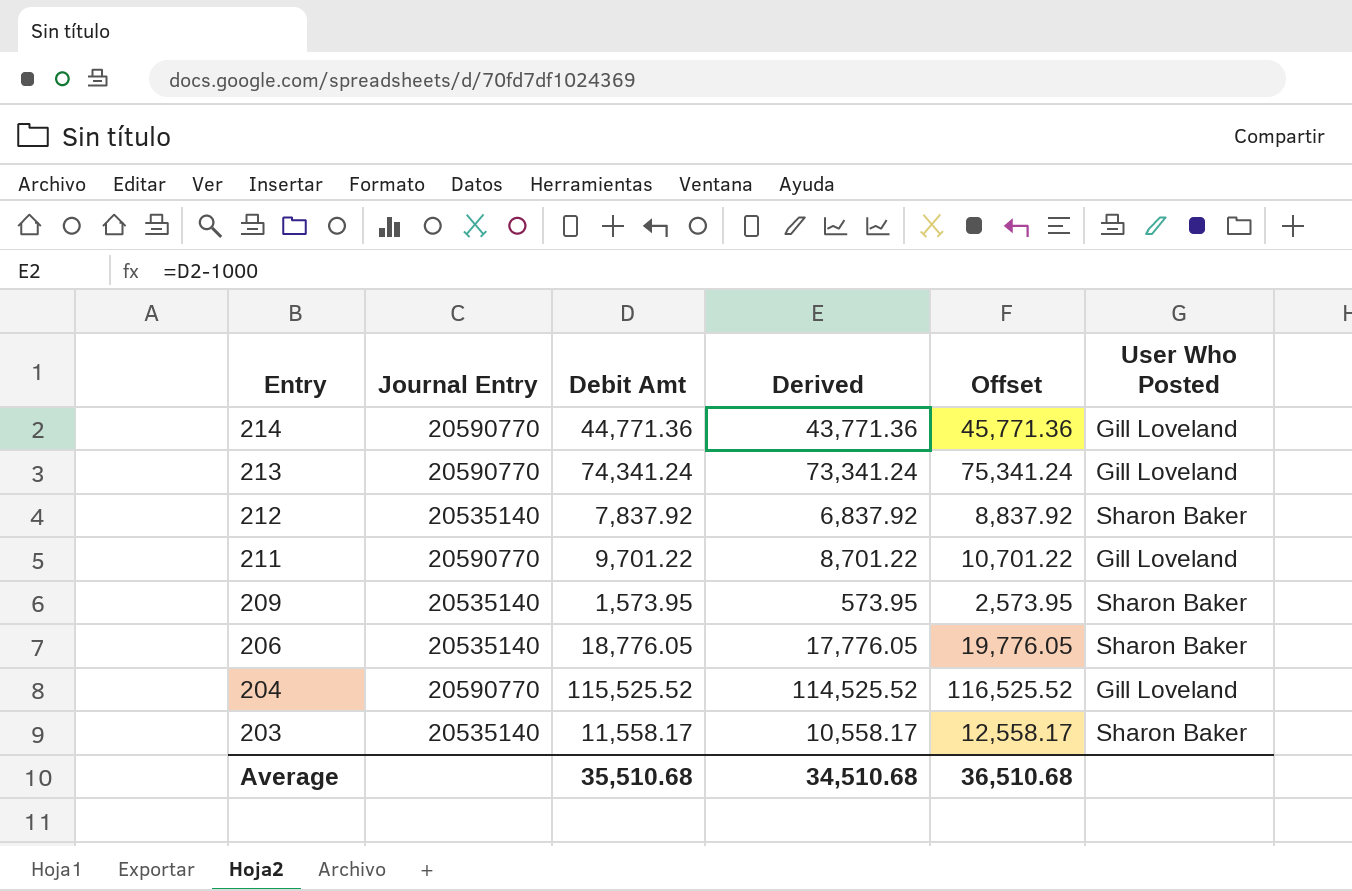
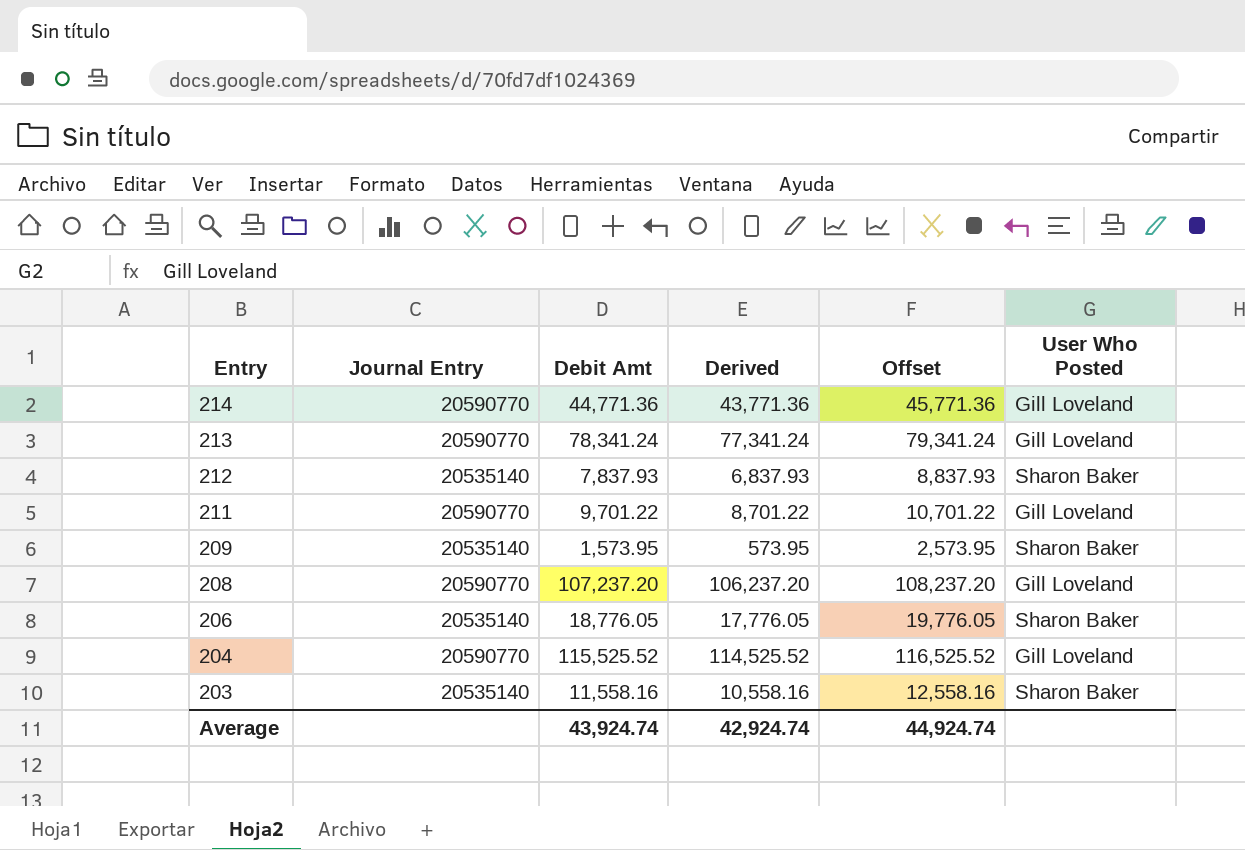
213 | Debit Amt: 74,341.24 -> 78,341.24
213 | Derived: 73,341.24 -> 77,341.24
213 | Offset: 75,341.24 -> 79,341.24
212 | Debit Amt: 7,837.92 -> 7,837.93
212 | Derived: 6,837.92 -> 6,837.93
212 | Offset: 8,837.92 -> 8,837.93
row 208: none -> 20590770 | 107,237.20 | 106,237.20 | 108,237.20 | Gill Loveland
203 | Debit Amt: 11,558.17 -> 11,558.16
203 | Derived: 10,558.17 -> 10,558.16
203 | Offset: 12,558.17 -> 12,558.16
Average | Debit Amt: 35,510.68 -> 43,924.74
Average | Derived: 34,510.68 -> 42,924.74
Average | Offset: 36,510.68 -> 44,924.74

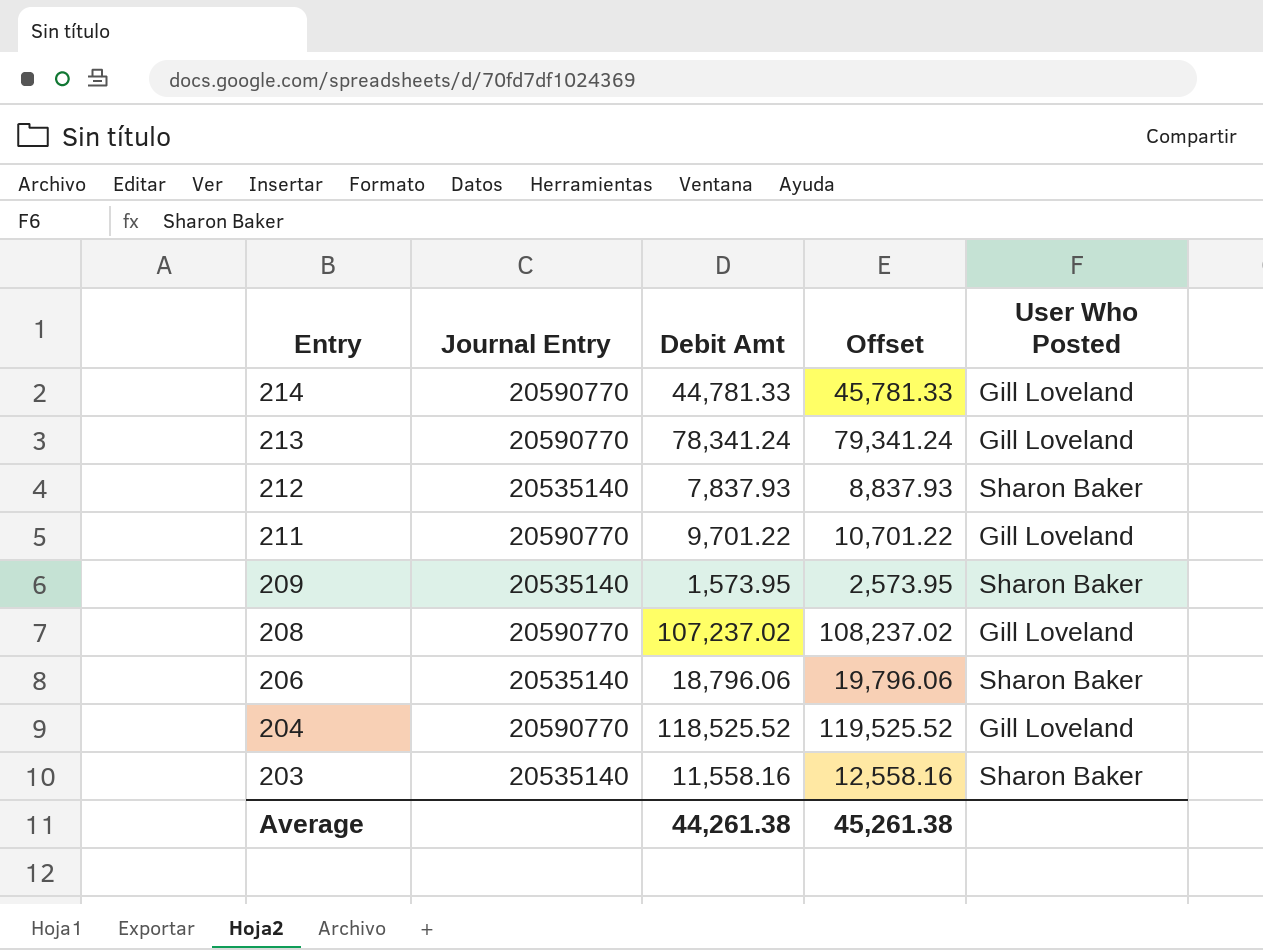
column Derived | formula: [Debit Amt] - 1000 -> none
214 | Debit Amt: 44,771.36 -> 44,781.33
214 | Offset: 45,771.36 -> 45,781.33
208 | Debit Amt: 107,237.20 -> 107,237.02
208 | Offset: 108,237.20 -> 108,237.02
206 | Debit Amt: 18,776.05 -> 18,796.06
206 | Offset: 19,776.05 -> 19,796.06
204 | Debit Amt: 115,525.52 -> 118,525.52
204 | Offset: 116,525.52 -> 119,525.52
Average | Debit Amt: 43,924.74 -> 44,261.38
Average | Offset: 44,924.74 -> 45,261.38

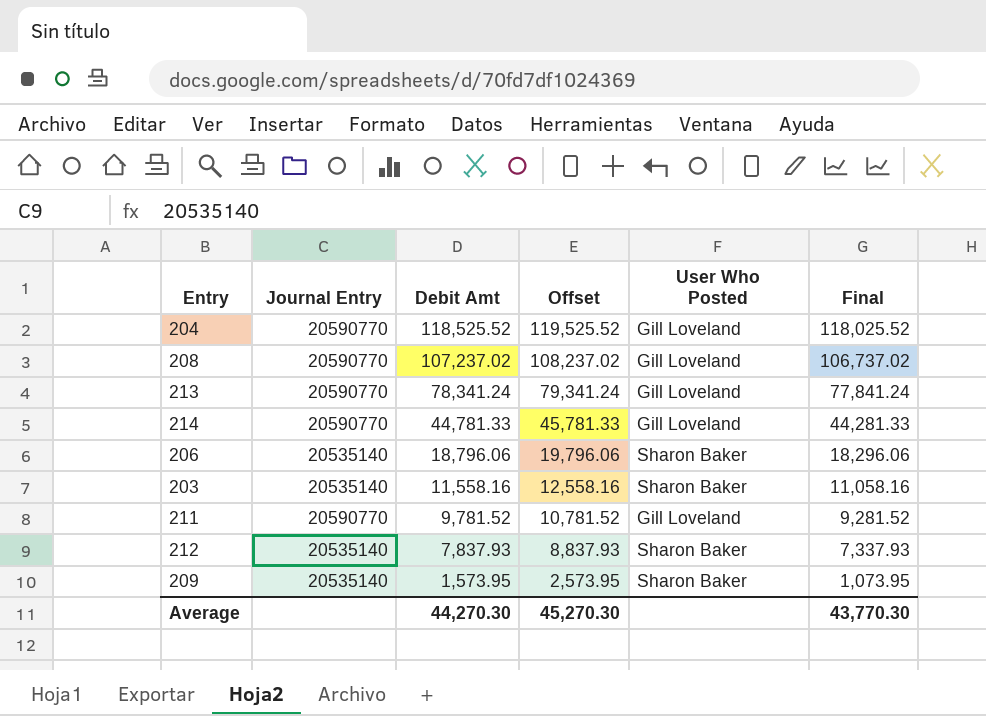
row order: Entry descending -> Debit Amt descending
column Final | formula: none -> [Debit Amt] - 500
211 | Debit Amt: 9,701.22 -> 9,781.52
211 | Offset: 10,701.22 -> 10,781.52
Average | Debit Amt: 44,261.38 -> 44,270.30
Average | Offset: 45,261.38 -> 45,270.30

